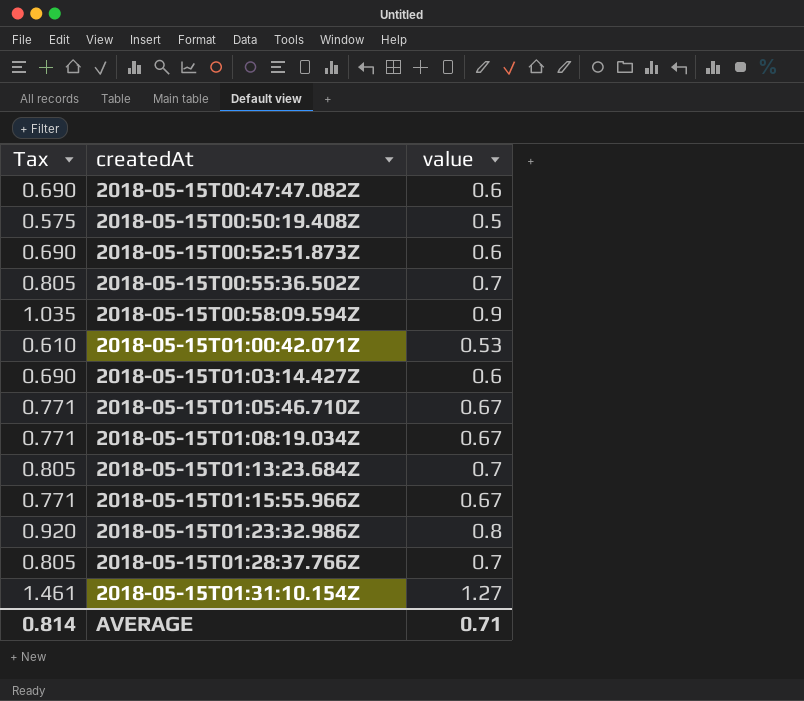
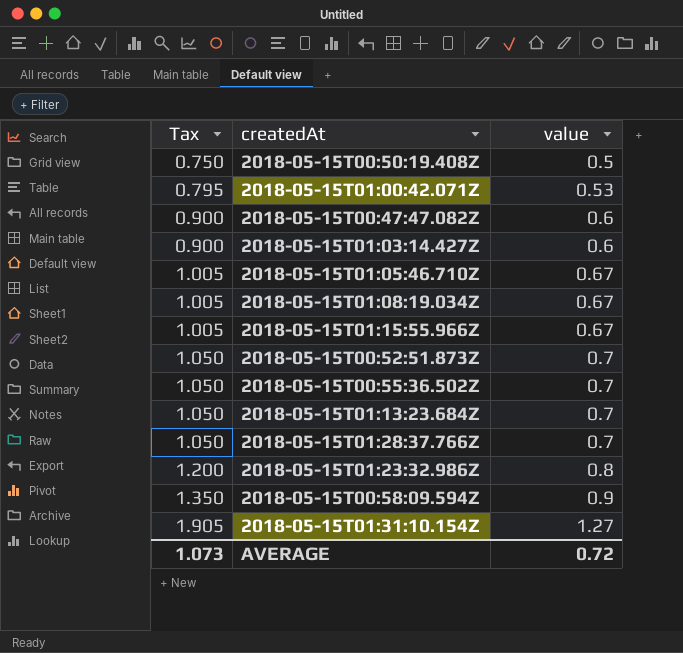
row order: createdAt ascending -> Tax ascending
column Tax | formula: [value] * 1.15 -> [value] * 1.5
2018-05-15T00:52:51.873Z | value: 0.6 -> 0.7
AVERAGE | Tax: 0.814 -> 1.073
AVERAGE | value: 0.71 -> 0.72

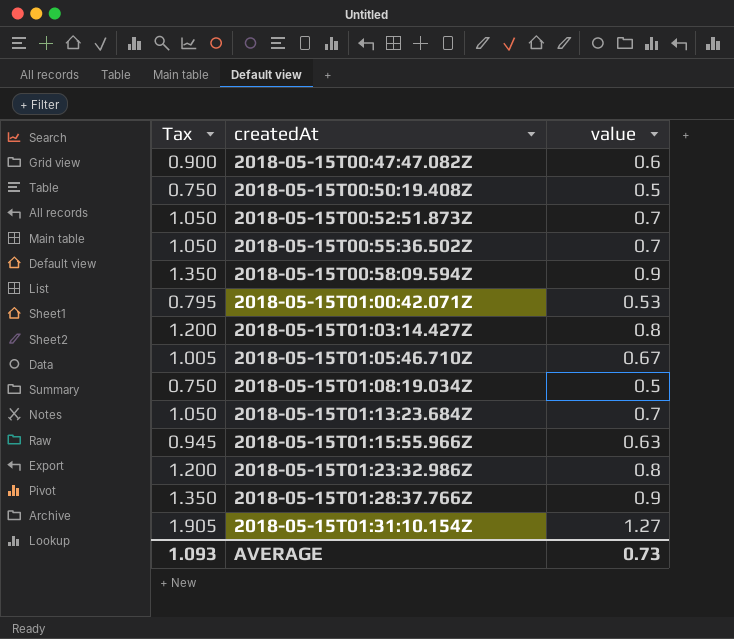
row order: Tax ascending -> createdAt ascending
2018-05-15T01:03:14.427Z | Tax: 0.900 -> 1.200
2018-05-15T01:03:14.427Z | value: 0.6 -> 0.8
2018-05-15T01:08:19.034Z | Tax: 1.005 -> 0.750
2018-05-15T01:08:19.034Z | value: 0.67 -> 0.5
2018-05-15T01:15:55.966Z | Tax: 1.005 -> 0.945
2018-05-15T01:15:55.966Z | value: 0.67 -> 0.63
2018-05-15T01:28:37.766Z | Tax: 1.050 -> 1.350
2018-05-15T01:28:37.766Z | value: 0.7 -> 0.9
AVERAGE | Tax: 1.073 -> 1.093
AVERAGE | value: 0.72 -> 0.73

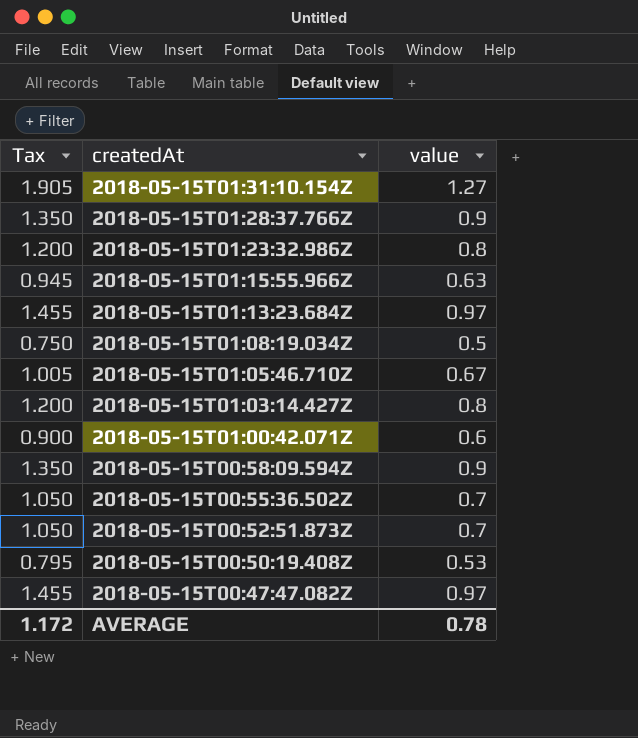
row order: createdAt ascending -> createdAt descending
2018-05-15T01:13:23.684Z | Tax: 1.050 -> 1.455
2018-05-15T01:13:23.684Z | value: 0.7 -> 0.97
2018-05-15T01:00:42.071Z | Tax: 0.795 -> 0.900
2018-05-15T01:00:42.071Z | value: 0.53 -> 0.6
2018-05-15T00:50:19.408Z | Tax: 0.750 -> 0.795
2018-05-15T00:50:19.408Z | value: 0.5 -> 0.53
2018-05-15T00:47:47.082Z | Tax: 0.900 -> 1.455
2018-05-15T00:47:47.082Z | value: 0.6 -> 0.97
AVERAGE | Tax: 1.093 -> 1.172
AVERAGE | value: 0.73 -> 0.78

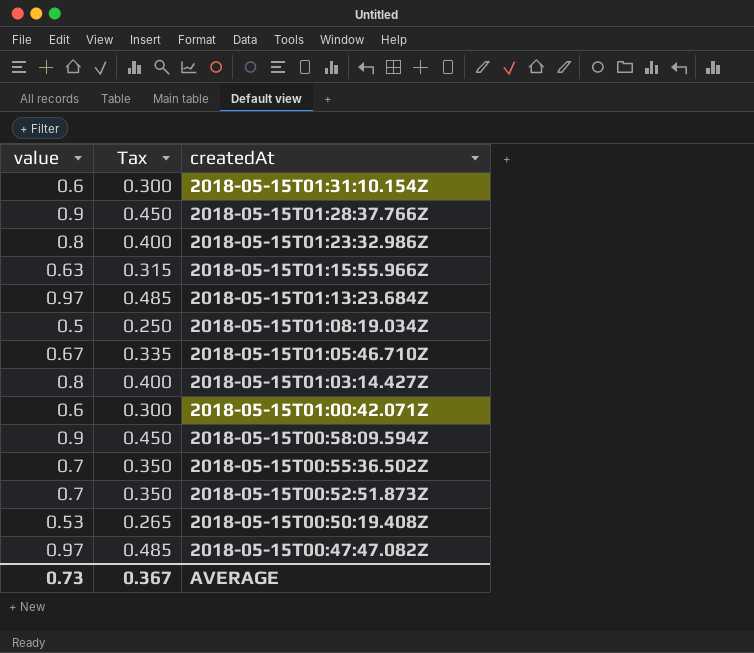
column value | position: 3 -> 1
column Tax | formula: [value] * 1.5 -> [value] * 0.5
2018-05-15T01:31:10.154Z | value: 1.27 -> 0.6
AVERAGE | value: 0.78 -> 0.73
AVERAGE | Tax: 1.172 -> 0.367

